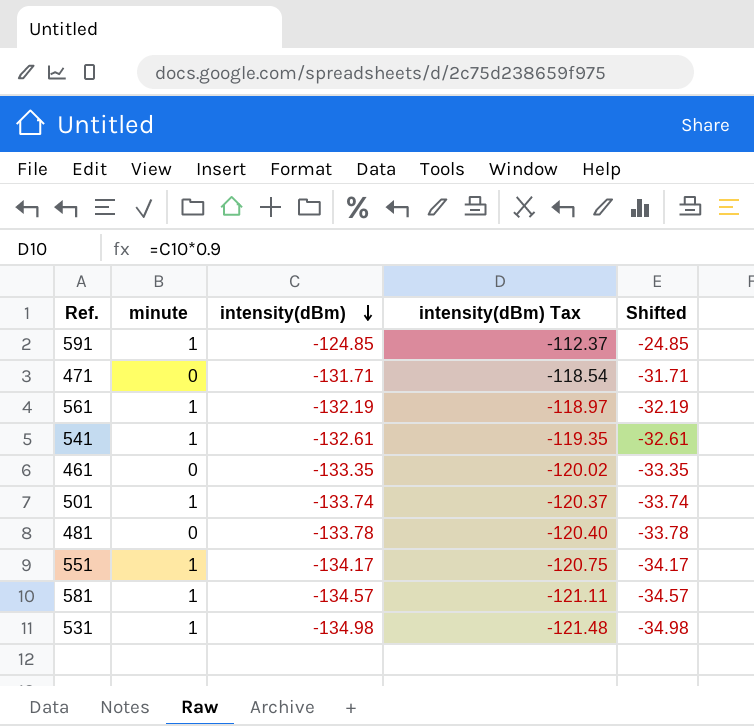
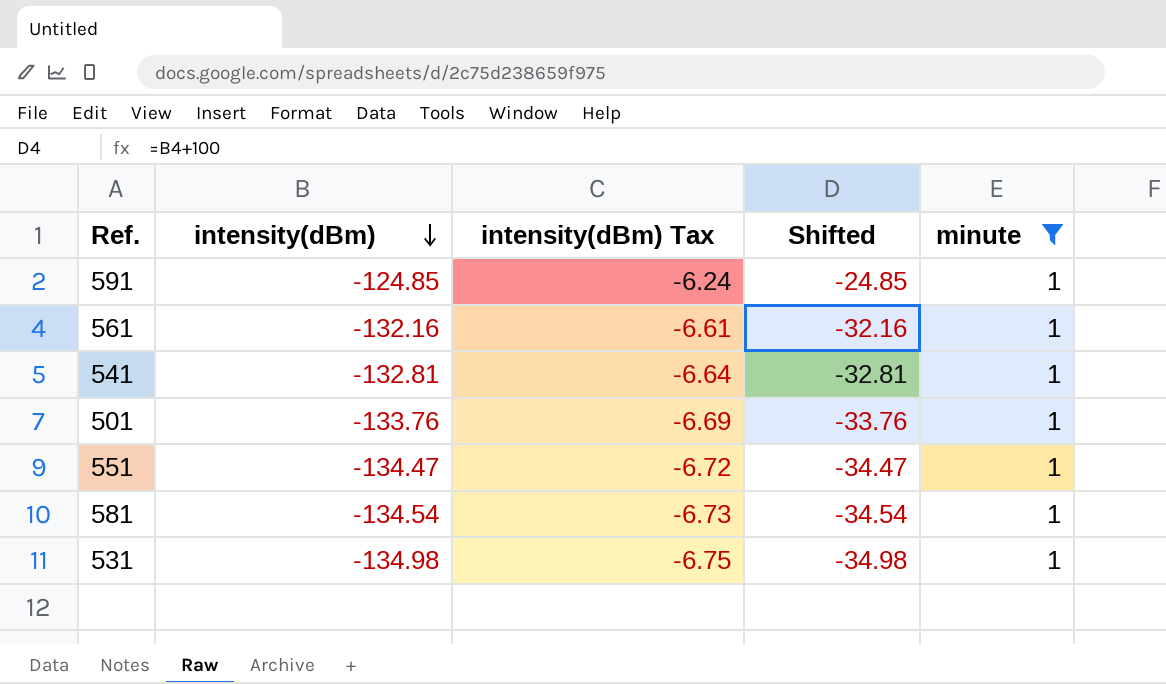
filter: none -> minute = 1
column intensity(dBm) Tax | formula: [intensity(dBm)] * 0.9 -> [intensity(dBm)] * 0.05
column minute | position: 2 -> 5
561 | intensity(dBm): -132.19 -> -132.16
561 | Shifted: -32.19 -> -32.16
541 | intensity(dBm): -132.61 -> -132.81
541 | Shifted: -32.61 -> -32.81
501 | intensity(dBm): -133.74 -> -133.76
501 | Shifted: -33.74 -> -33.76
551 | intensity(dBm): -134.17 -> -134.47
551 | Shifted: -34.17 -> -34.47
581 | intensity(dBm): -134.57 -> -134.54
581 | Shifted: -34.57 -> -34.54

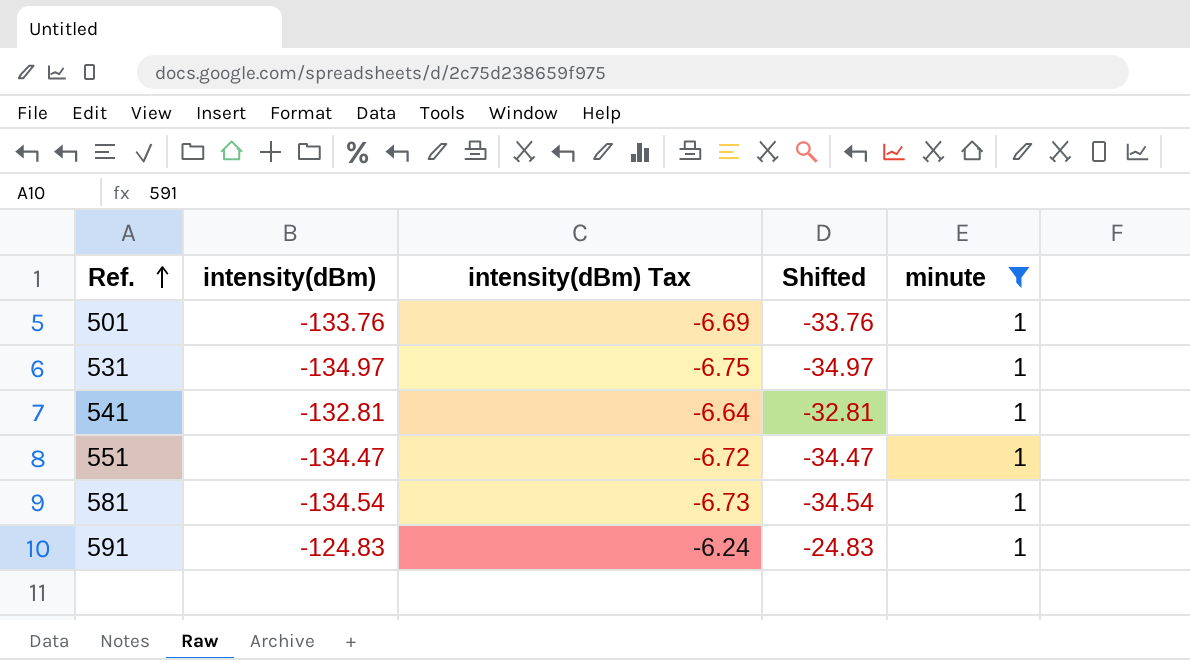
row order: intensity(dBm) descending -> Ref. ascending
row 561: -132.16 | -6.61 | -32.16 | 1 -> none
531 | intensity(dBm): -134.98 -> -134.97
531 | Shifted: -34.98 -> -34.97
591 | intensity(dBm): -124.85 -> -124.83
591 | Shifted: -24.85 -> -24.83

